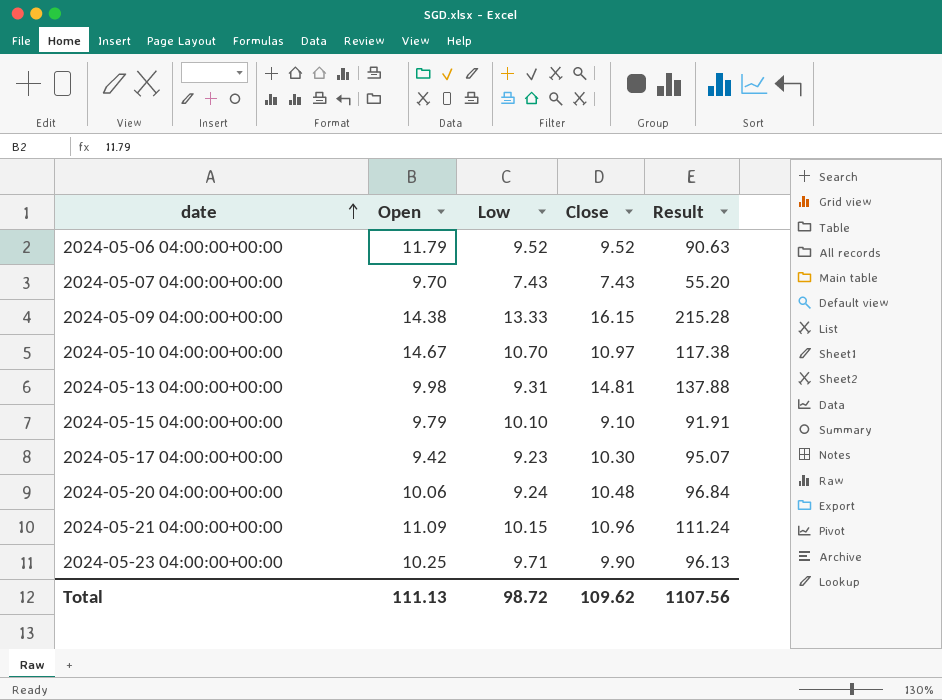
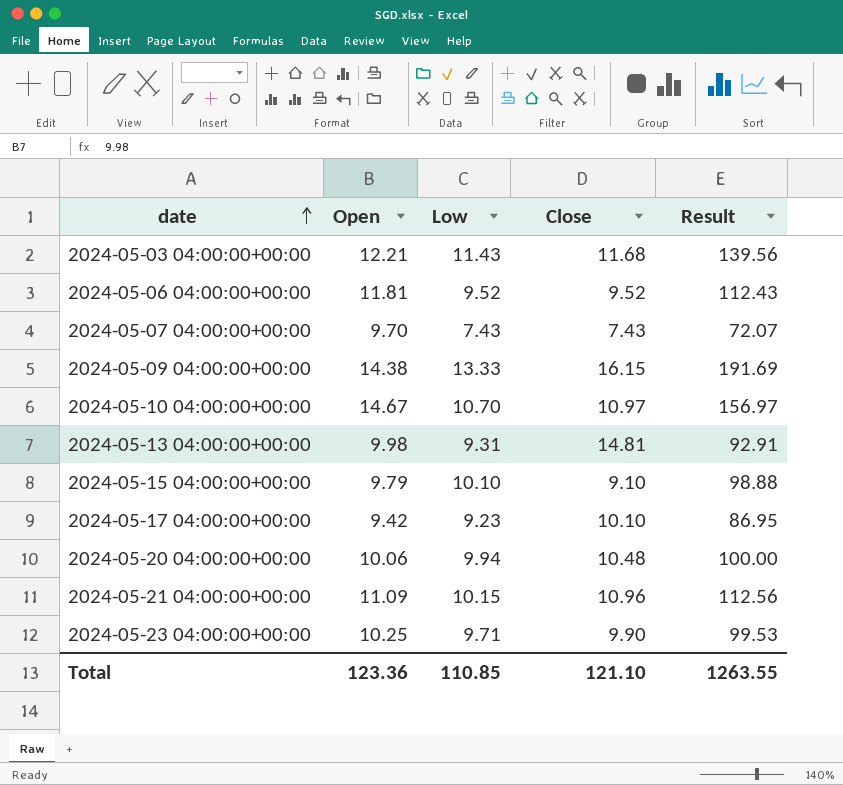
column Result | formula: [Low] * [Close] -> [Open] * [Low]
row 2024-05-03 04:00:00+00:00: none -> 12.21 | 11.43 | 11.68 | 139.56
2024-05-06 04:00:00+00:00 | Open: 11.79 -> 11.81
2024-05-17 04:00:00+00:00 | Close: 10.30 -> 10.10
2024-05-20 04:00:00+00:00 | Low: 9.24 -> 9.94
Total | Open: 111.13 -> 123.36
Total | Low: 98.72 -> 110.85
Total | Close: 109.62 -> 121.10
Total | Result: 1107.56 -> 1263.55

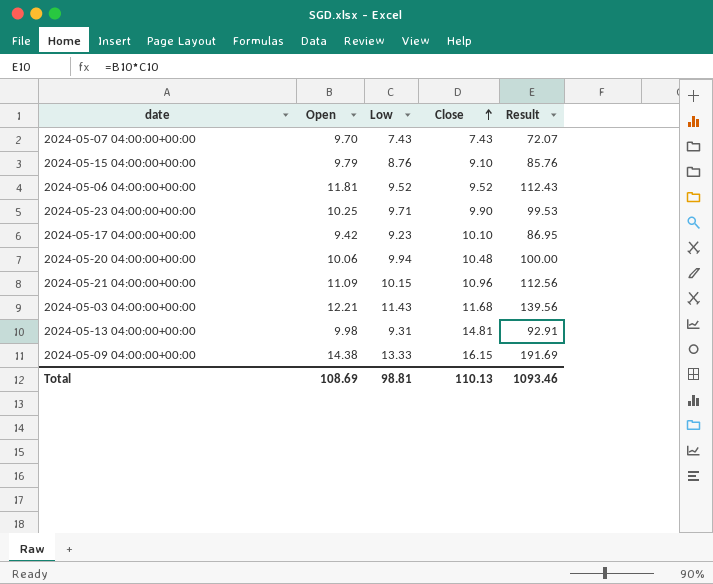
row order: date ascending -> Close ascending
row 2024-05-10 04:00:00+00:00: 14.67 | 10.70 | 10.97 | 156.97 -> none
2024-05-15 04:00:00+00:00 | Low: 10.10 -> 8.76
2024-05-15 04:00:00+00:00 | Result: 98.88 -> 85.76
Total | Open: 123.36 -> 108.69
Total | Low: 110.85 -> 98.81
Total | Close: 121.10 -> 110.13
Total | Result: 1263.55 -> 1093.46

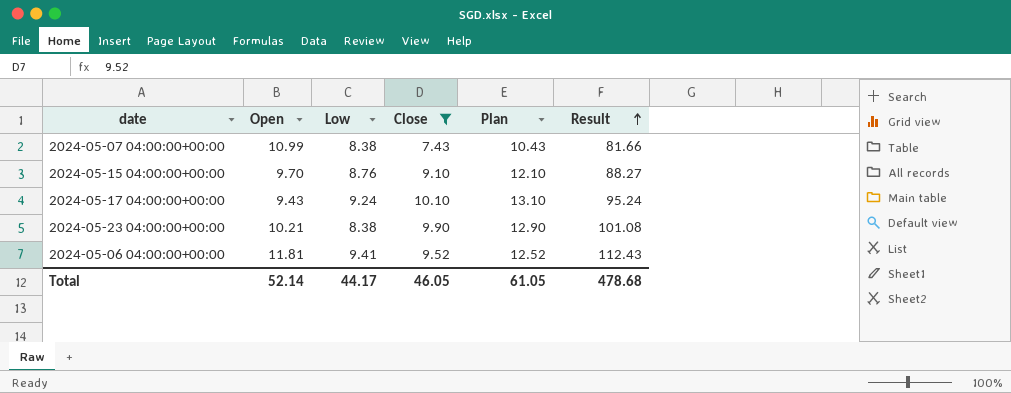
filter: none -> Close <= 10.10
row order: Close ascending -> Result ascending
column Plan | formula: none -> [Close] + 3
column Result | formula: [Open] * [Low] -> [Open] * [Close]
2024-05-07 04:00:00+00:00 | Open: 9.70 -> 10.99
2024-05-07 04:00:00+00:00 | Low: 7.43 -> 8.38
2024-05-15 04:00:00+00:00 | Open: 9.79 -> 9.70
2024-05-17 04:00:00+00:00 | Open: 9.42 -> 9.43
2024-05-17 04:00:00+00:00 | Low: 9.23 -> 9.24
2024-05-23 04:00:00+00:00 | Open: 10.25 -> 10.21
2024-05-23 04:00:00+00:00 | Low: 9.71 -> 8.38
2024-05-06 04:00:00+00:00 | Low: 9.52 -> 9.41
Total | Open: 108.69 -> 52.14
Total | Low: 98.81 -> 44.17
Total | Close: 110.13 -> 46.05
Total | Result: 1093.46 -> 478.68

